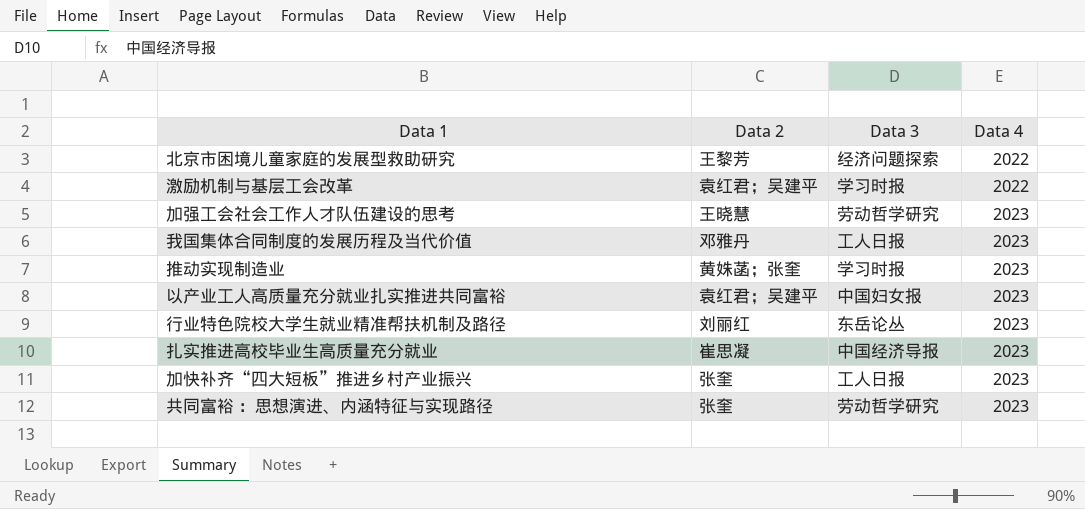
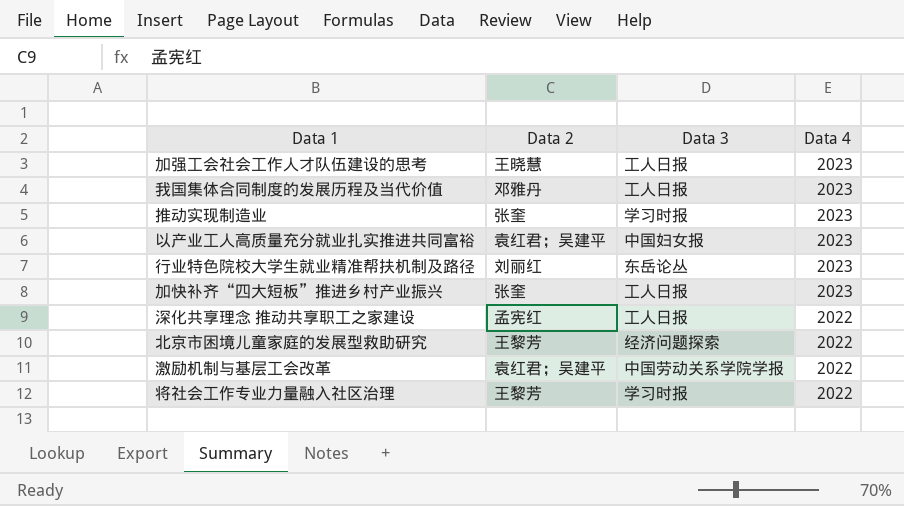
row order: Data 4 ascending -> Data 4 descending
row 扎实推进高校毕业生高质量充分就业: 崔思凝 | 中国经济导报 | 2023 -> none
row 共同富裕 ：思想演进、内涵特征与实现路径: 张奎 | 劳动哲学研究 | 2023 -> none
加强工会社会工作人才队伍建设的思考 | Data 3: 劳动哲学研究 -> 工人日报
推动实现制造业 | Data 2: 黄姝菡；张奎 -> 张奎
row 深化共享理念 推动共享职工之家建设: none -> 孟宪红 | 工人日报 | 2022
激励机制与基层工会改革 | Data 3: 学习时报 -> 中国劳动关系学院学报
row 将社会工作专业力量融入社区治理: none -> 王黎芳 | 学习时报 | 2022

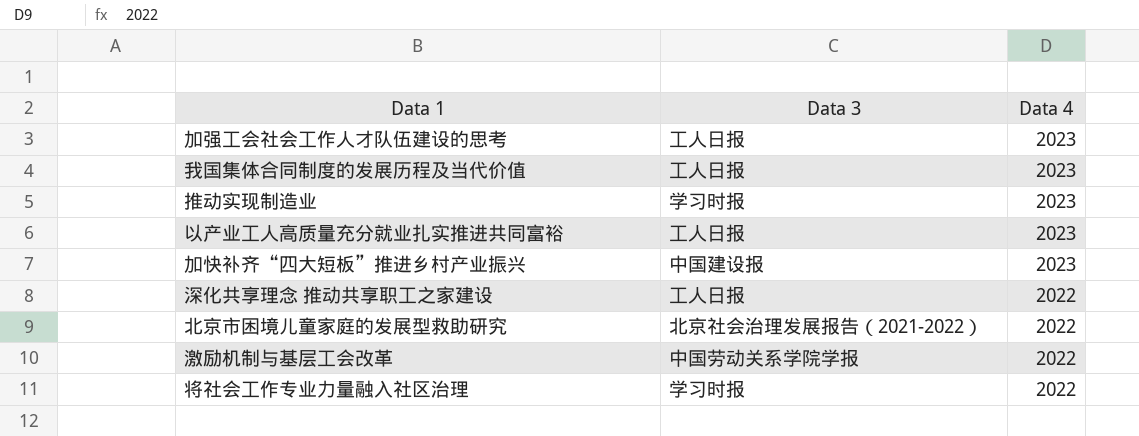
column Data 2 | position: 2 -> none
row 行业特色院校大学生就业精准帮扶机制及路径: 刘丽红 | 东岳论丛 | 2023 -> none
以产业工人高质量充分就业扎实推进共同富裕 | Data 3: 中国妇女报 -> 工人日报
加快补齐“四大短板”推进乡村产业振兴 | Data 3: 工人日报 -> 中国建设报
北京市困境儿童家庭的发展型救助研究 | Data 3: 经济问题探索 -> 北京社会治理发展报告（2021-2022）

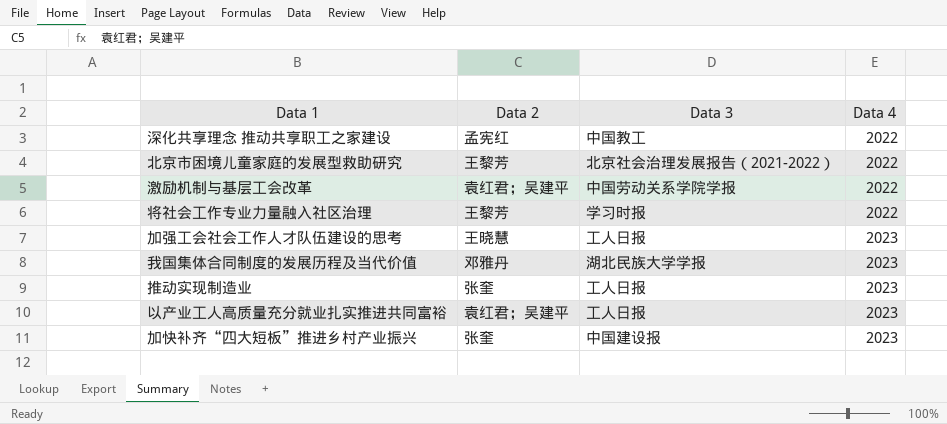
row order: Data 4 descending -> Data 4 ascending
column Data 2 | position: none -> 2
深化共享理念 推动共享职工之家建设 | Data 3: 工人日报 -> 中国教工
我国集体合同制度的发展历程及当代价值 | Data 3: 工人日报 -> 湖北民族大学学报
推动实现制造业 | Data 3: 学习时报 -> 工人日报

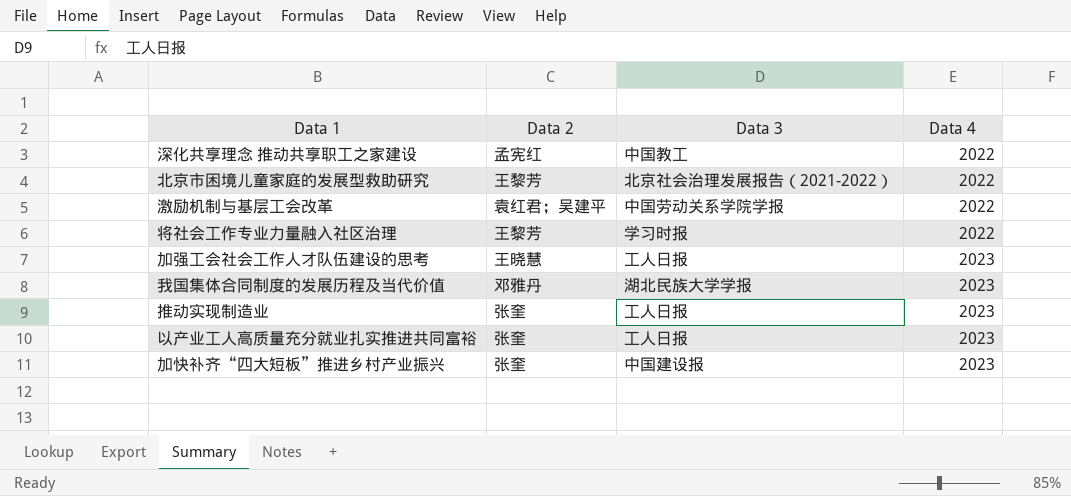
以产业工人高质量充分就业扎实推进共同富裕 | Data 2: 袁红君；吴建平 -> 张奎

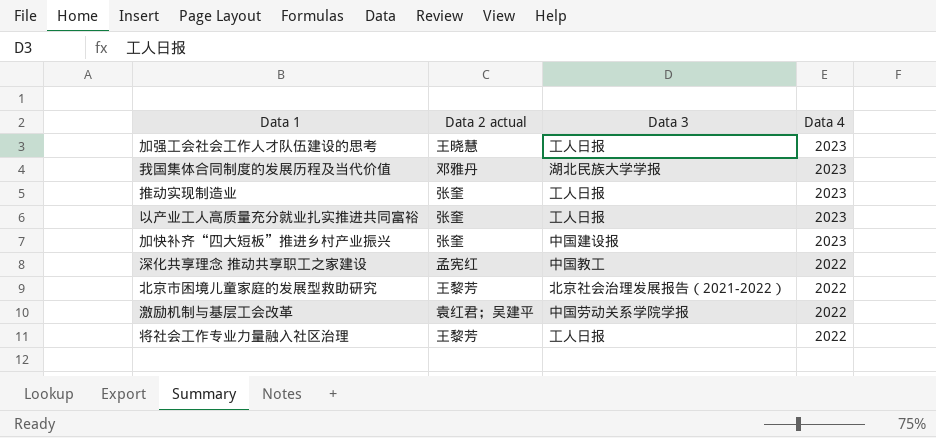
row order: Data 4 ascending -> Data 4 descending
column name: Data 2 -> Data 2 actual
将社会工作专业力量融入社区治理 | Data 3: 学习时报 -> 工人日报

